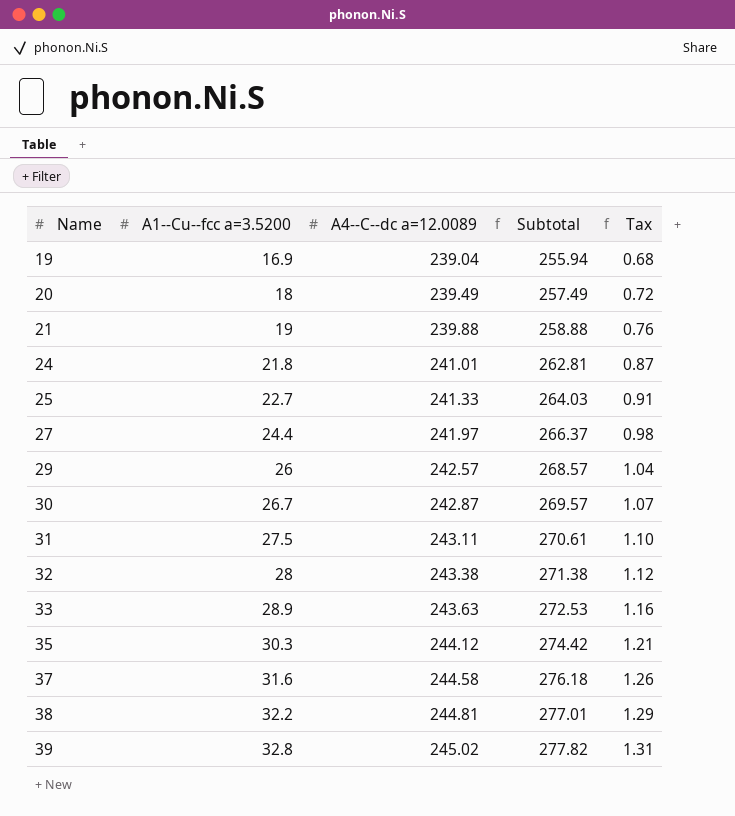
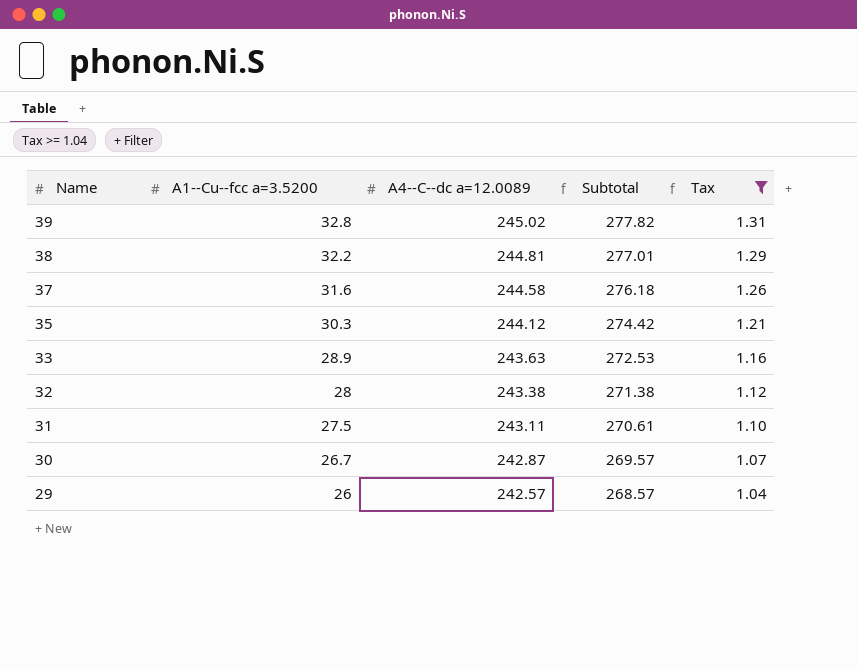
filter: none -> Tax >= 1.04
row order: Name ascending -> Name descending

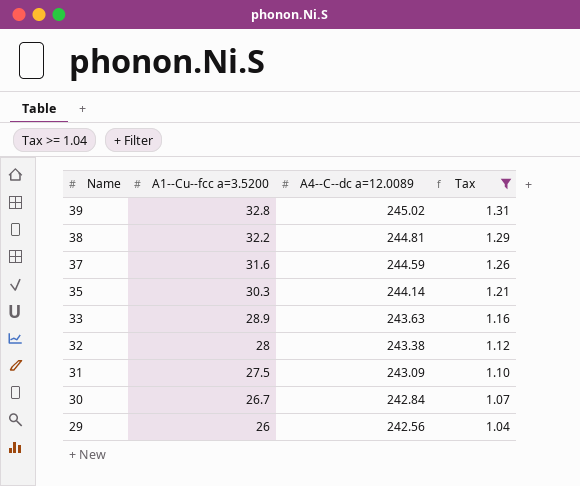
column Subtotal | formula: [A1--Cu--fcc a=3.5200] + [A4--C--dc a=12.0089] -> none
37 | A4--C--dc a=12.0089: 244.58 -> 244.59
35 | A4--C--dc a=12.0089: 244.12 -> 244.14
31 | A4--C--dc a=12.0089: 243.11 -> 243.09
30 | A4--C--dc a=12.0089: 242.87 -> 242.84
29 | A4--C--dc a=12.0089: 242.57 -> 242.56

